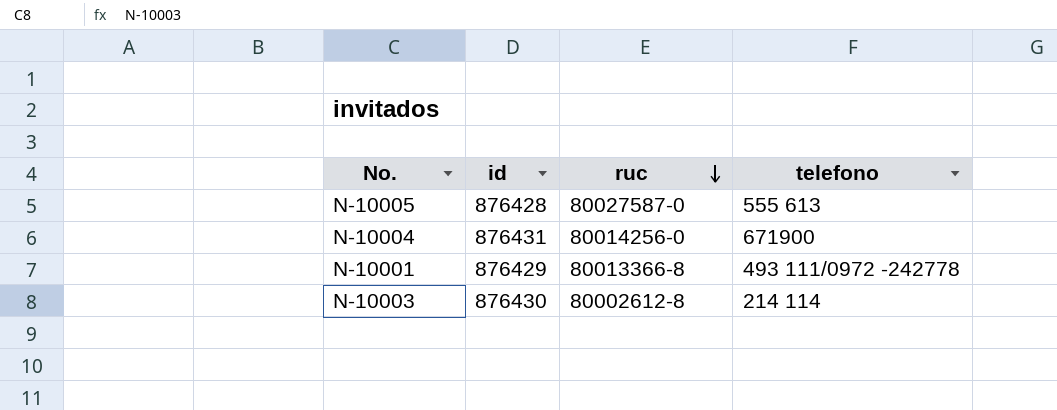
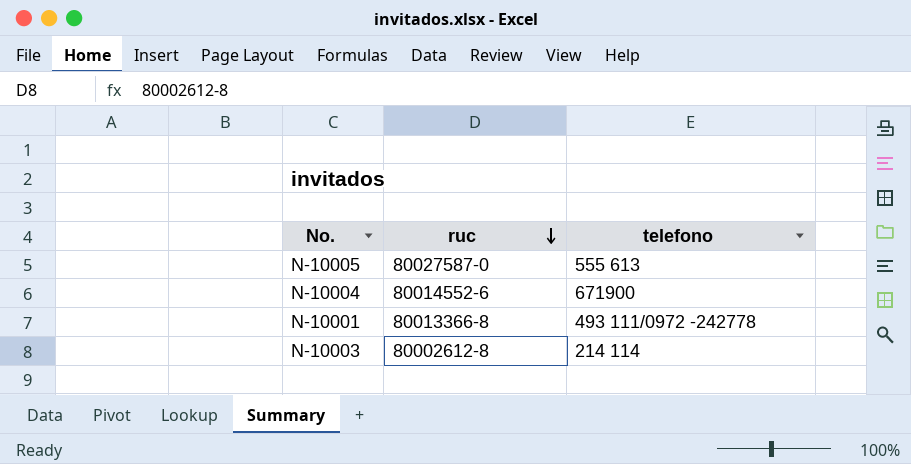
column id | position: 2 -> none
N-10004 | ruc: 80014256-0 -> 80014552-6

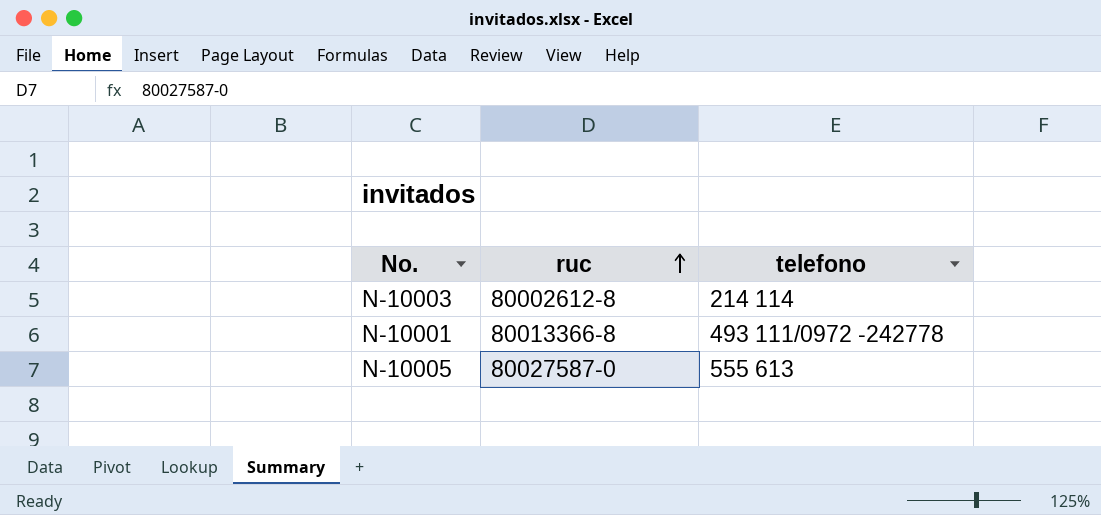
row order: ruc descending -> ruc ascending
row N-10004: 80014552-6 | 671900 -> none

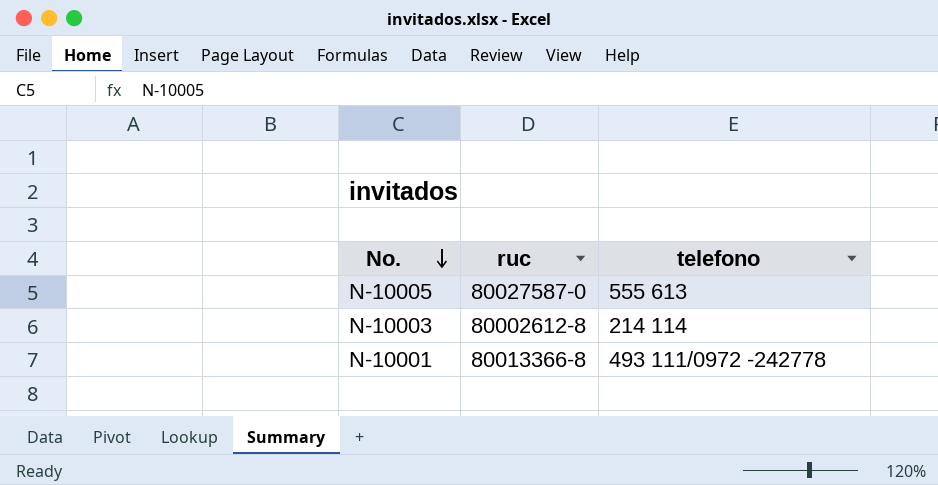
row order: ruc ascending -> No. descending

